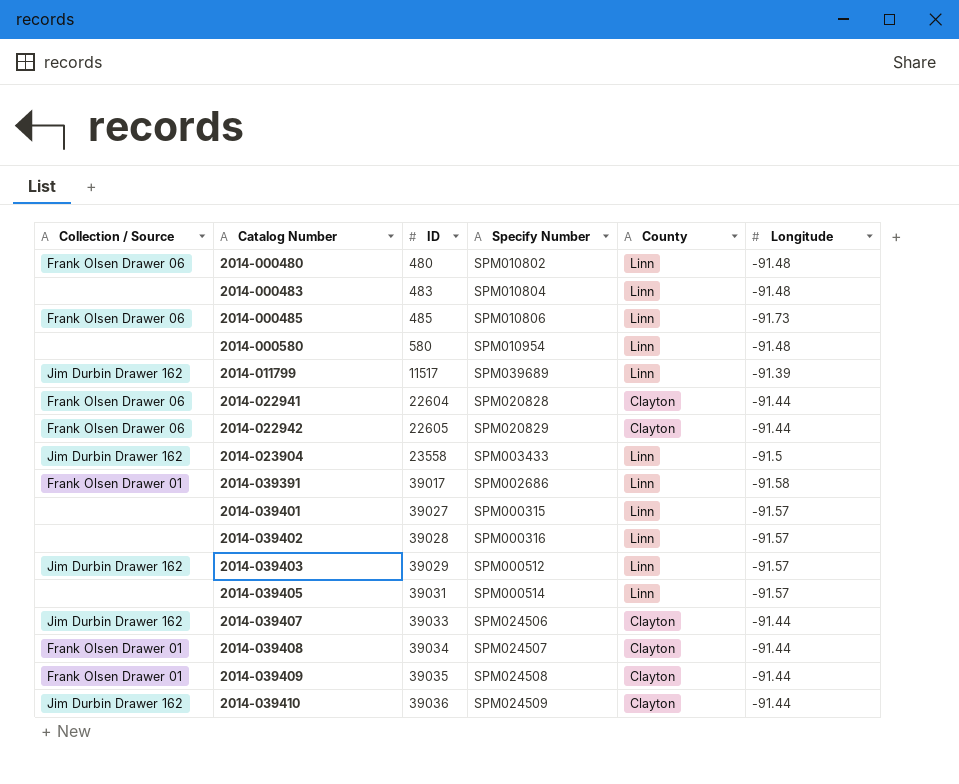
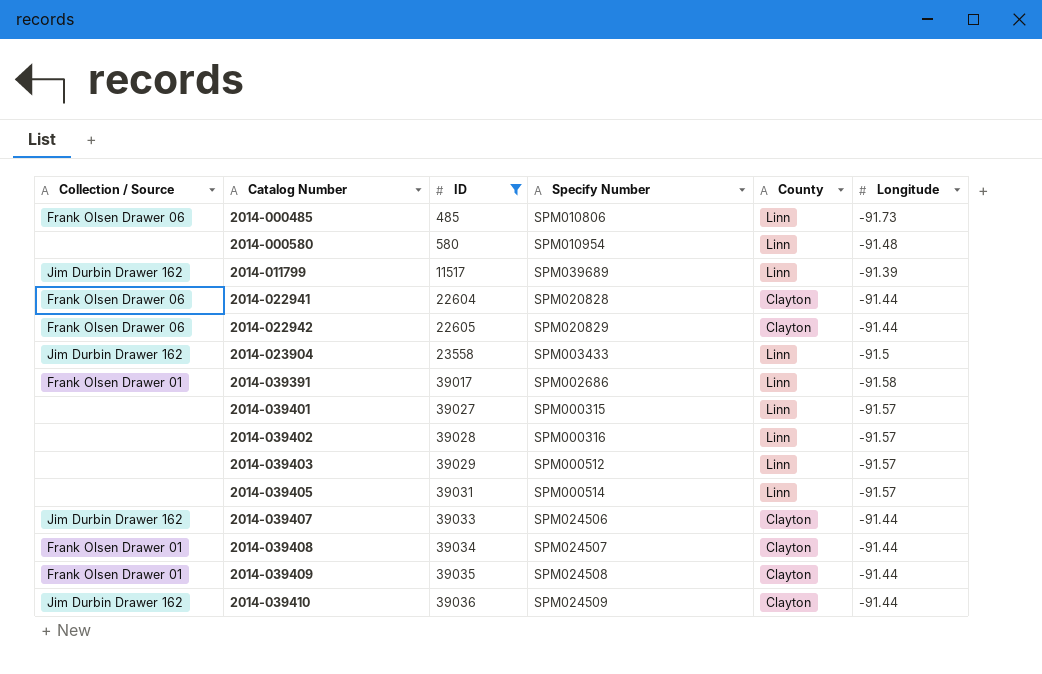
filter: none -> ID >= 485
2014-039403 | Collection / Source: Jim Durbin Drawer 162 -> none

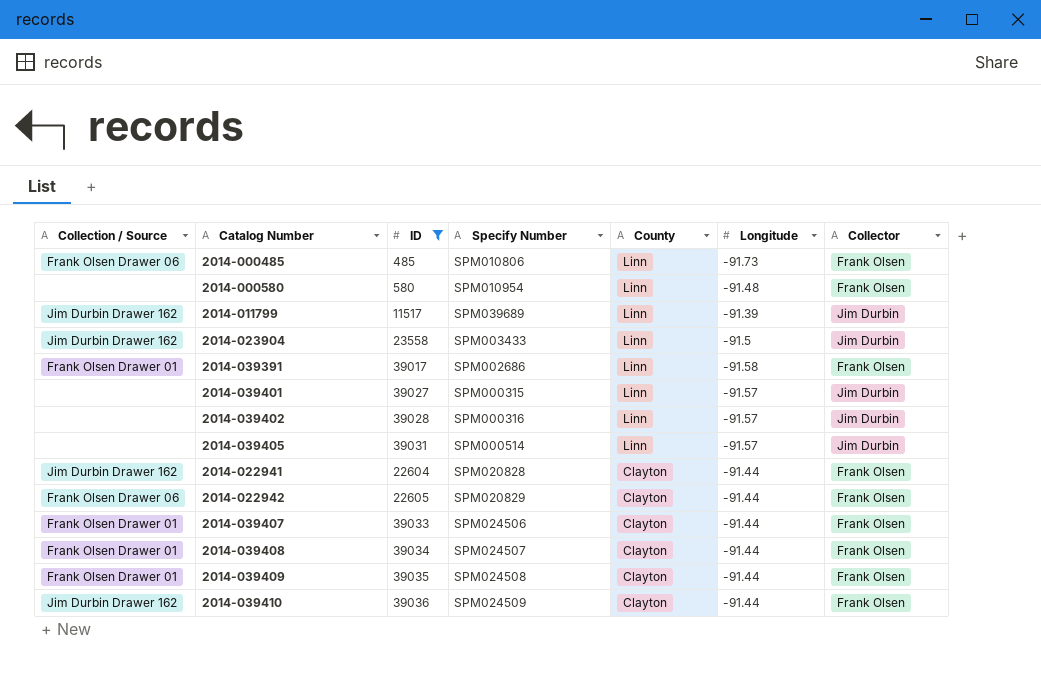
row order: Catalog Number ascending -> County descending
column Collector | position: none -> 7
row 2014-039403: none | 39029 | SPM000512 | Linn | -91.57 -> none
2014-022941 | Collection / Source: Frank Olsen Drawer 06 -> Jim Durbin Drawer 162
2014-039407 | Collection / Source: Jim Durbin Drawer 162 -> Frank Olsen Drawer 01

